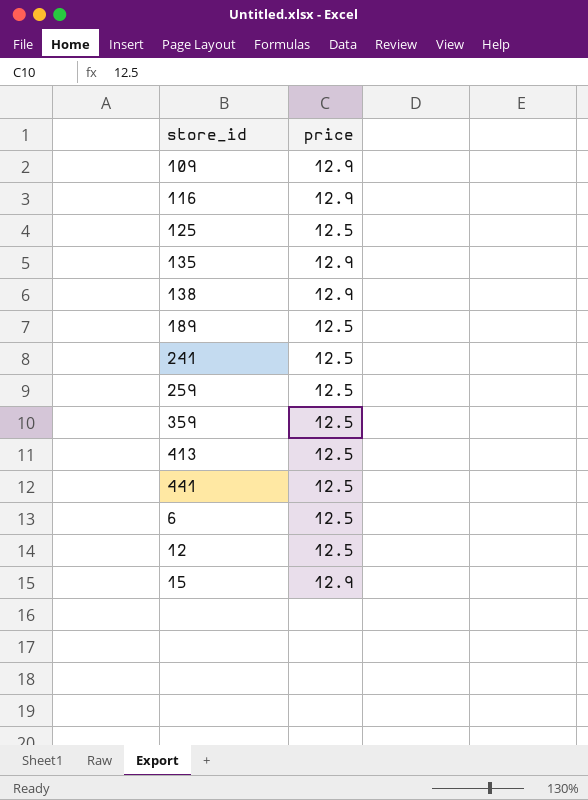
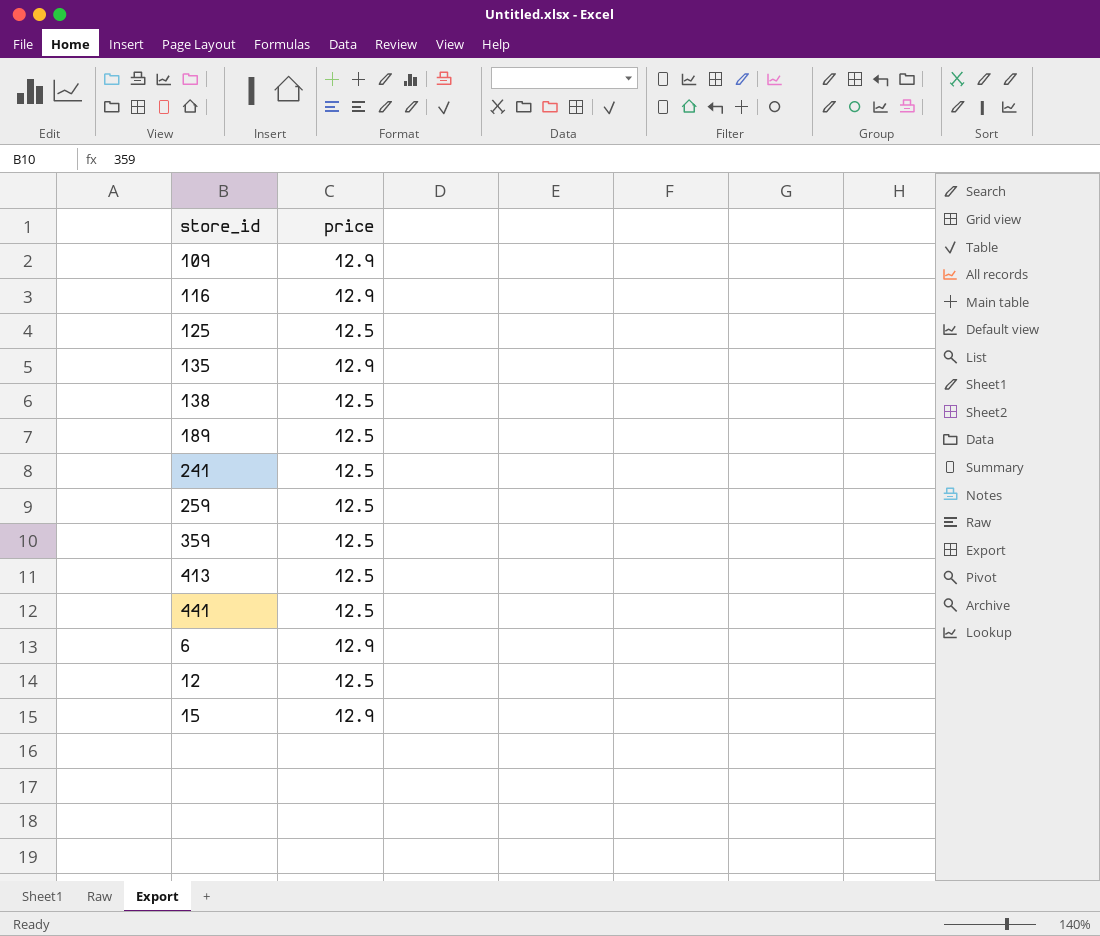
138 | price: 12.9 -> 12.5
6 | price: 12.5 -> 12.9

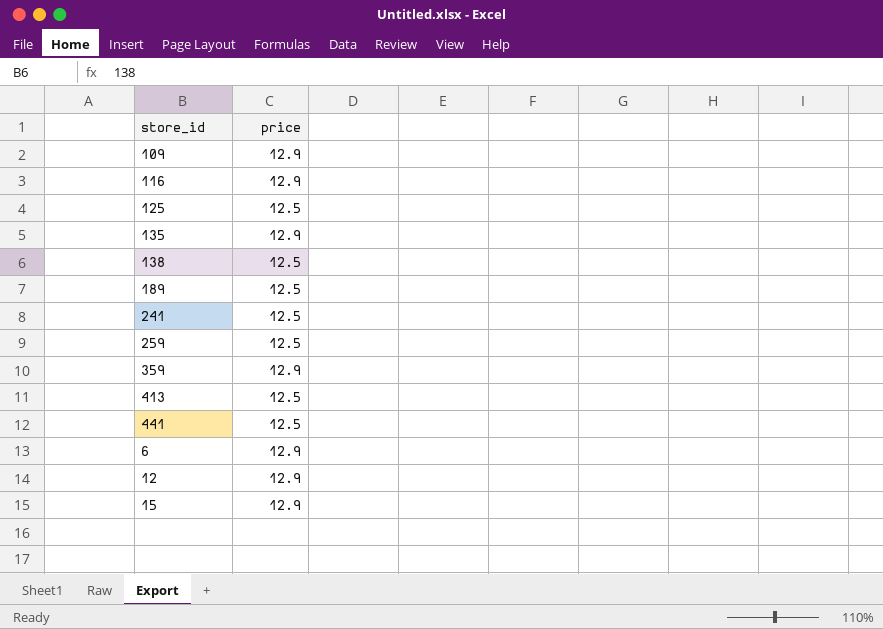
359 | price: 12.5 -> 12.9
12 | price: 12.5 -> 12.9

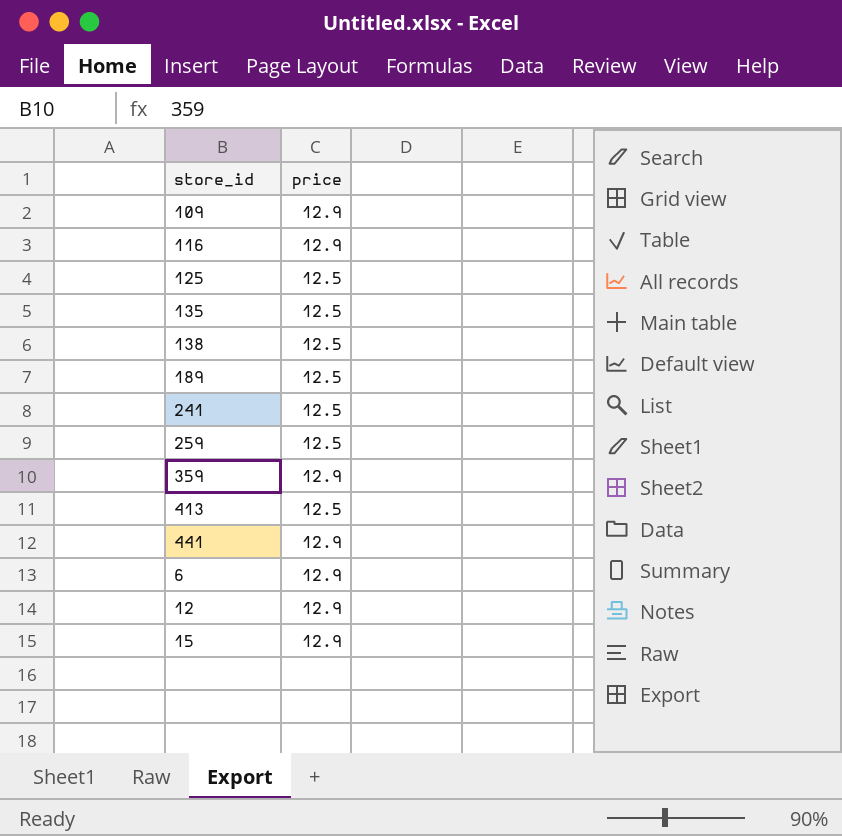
135 | price: 12.9 -> 12.5
441 | price: 12.5 -> 12.9

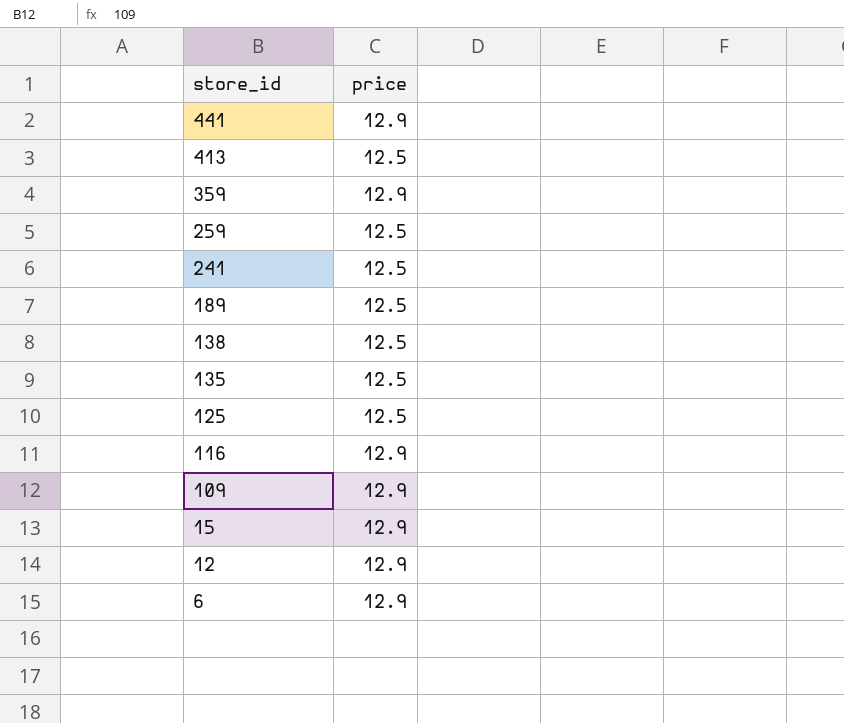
row order: none -> store_id descending

